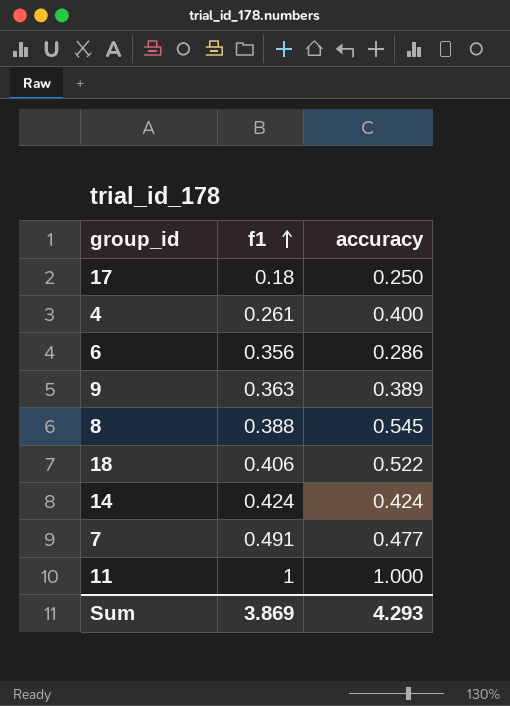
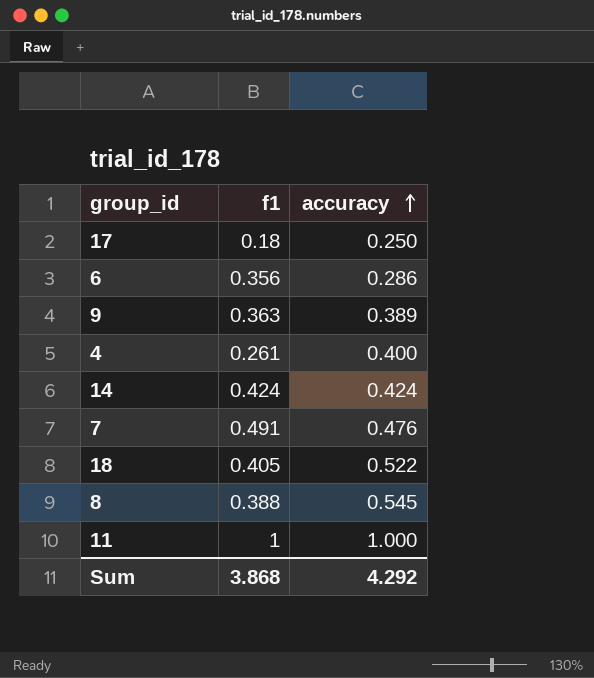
row order: f1 ascending -> accuracy ascending
7 | accuracy: 0.477 -> 0.476
18 | f1: 0.406 -> 0.405
Sum | f1: 3.869 -> 3.868
Sum | accuracy: 4.293 -> 4.292

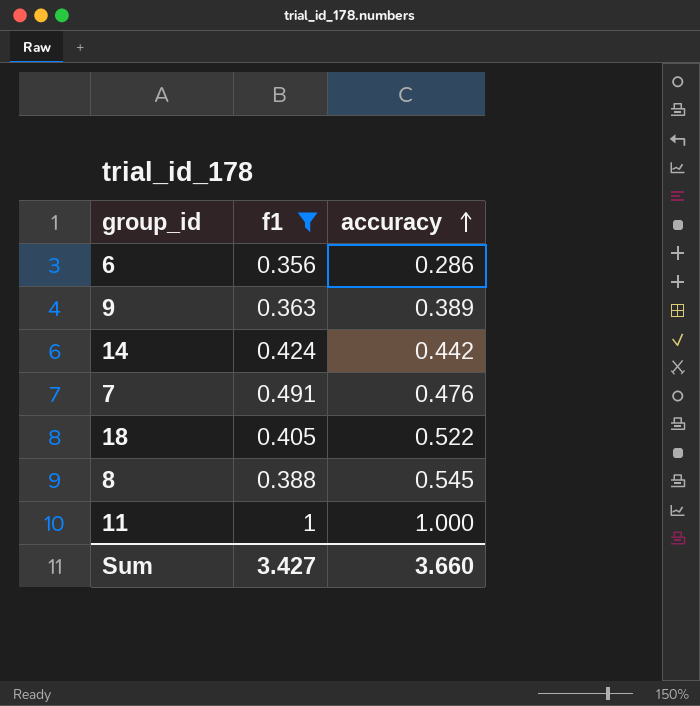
filter: none -> f1 >= 0.356
14 | accuracy: 0.424 -> 0.442
Sum | f1: 3.868 -> 3.427
Sum | accuracy: 4.292 -> 3.660

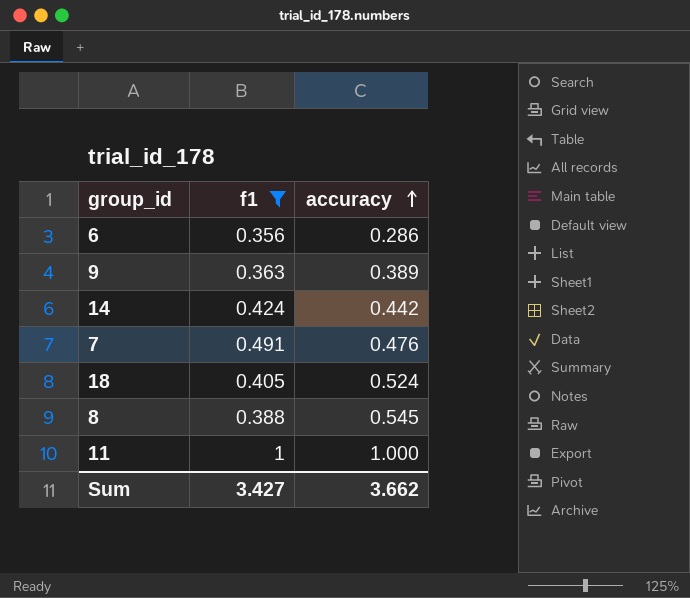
18 | accuracy: 0.522 -> 0.524
Sum | accuracy: 3.660 -> 3.662

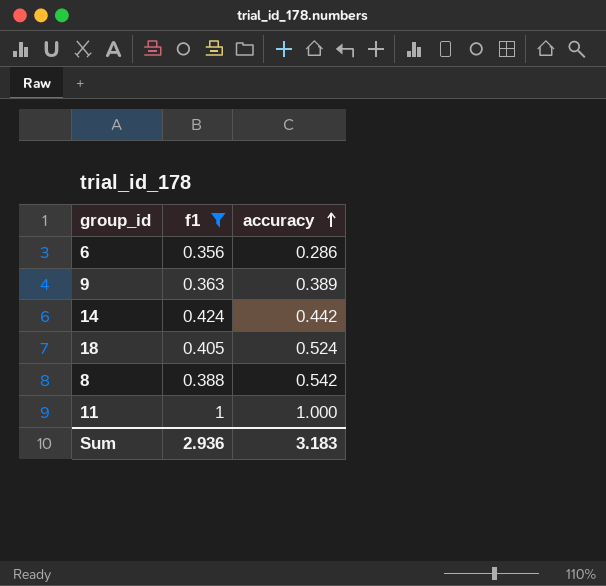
row 7: 0.491 | 0.476 -> none
8 | accuracy: 0.545 -> 0.542
Sum | f1: 3.427 -> 2.936
Sum | accuracy: 3.662 -> 3.183

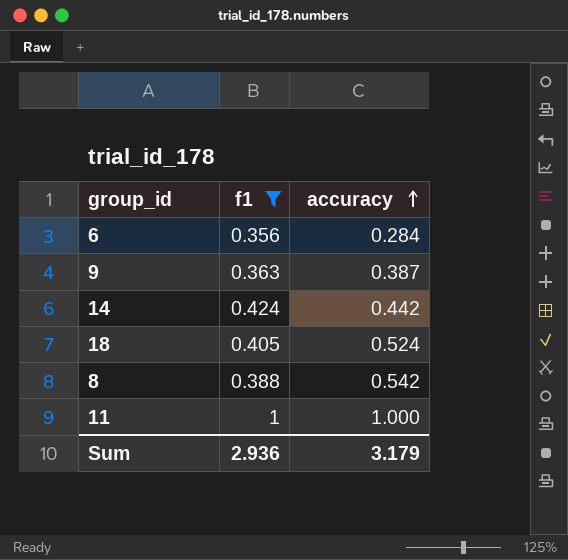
6 | accuracy: 0.286 -> 0.284
9 | accuracy: 0.389 -> 0.387
Sum | accuracy: 3.183 -> 3.179

